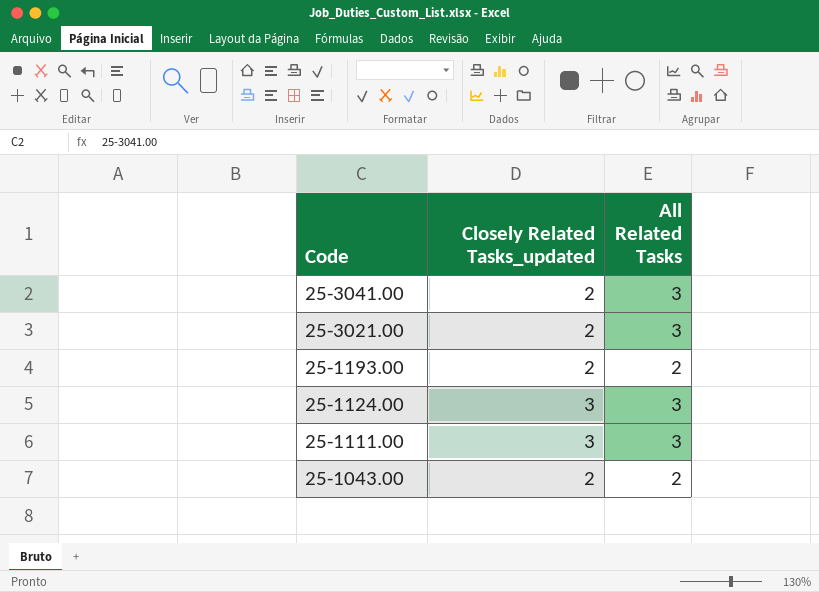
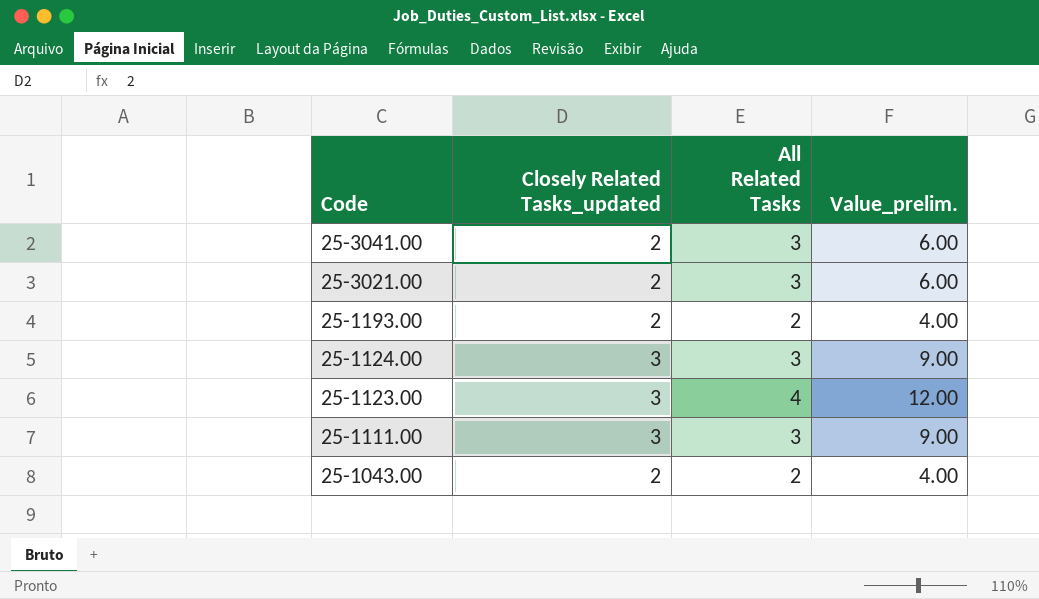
column Value_prelim. | formula: none -> [Closely Related Tasks_updated] * [All Related Tasks]
row 25-1123.00: none -> 3 | 4 | 12.00

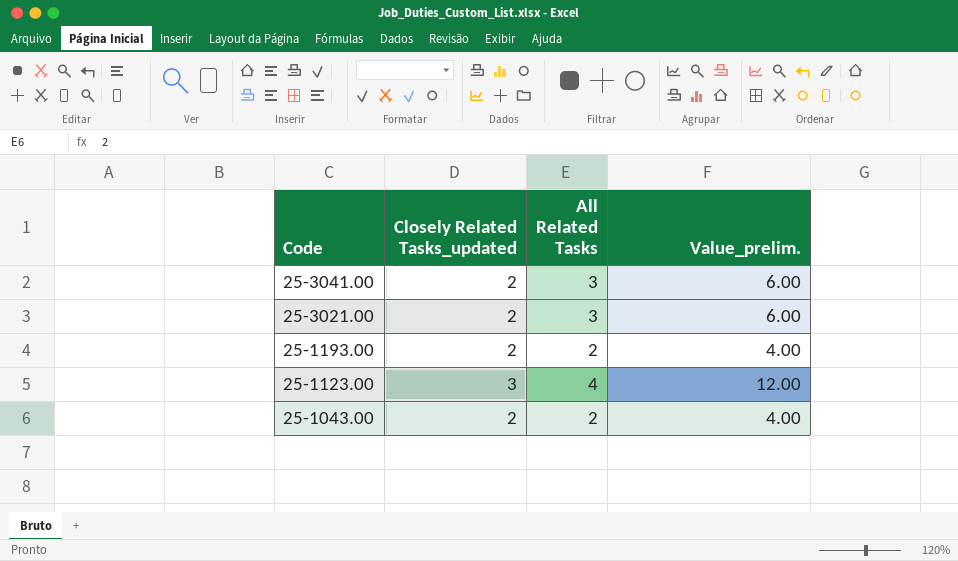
row 25-1124.00: 3 | 3 | 9.00 -> none
row 25-1111.00: 3 | 3 | 9.00 -> none

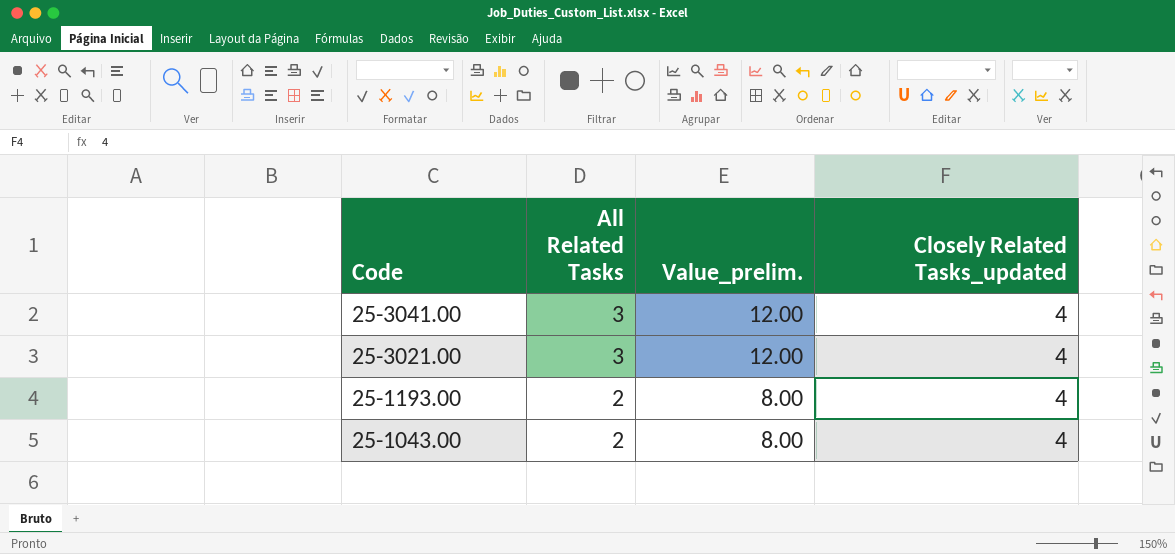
column Closely Related Tasks_updated | position: 2 -> 4
row 25-1123.00: 3 | 4 | 12.00 -> none
25-3041.00 | Value_prelim.: 6.00 -> 12.00
25-3041.00 | Closely Related Tasks_updated: 2 -> 4
25-3021.00 | Value_prelim.: 6.00 -> 12.00
25-3021.00 | Closely Related Tasks_updated: 2 -> 4
25-1193.00 | Value_prelim.: 4.00 -> 8.00
25-1193.00 | Closely Related Tasks_updated: 2 -> 4
25-1043.00 | Value_prelim.: 4.00 -> 8.00
25-1043.00 | Closely Related Tasks_updated: 2 -> 4

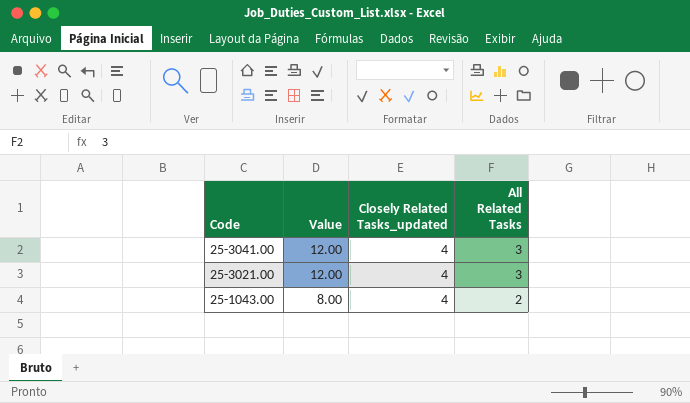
column name: Value_prelim. -> Value
column All Related Tasks | position: 2 -> 4
row 25-1193.00: 2 | 8.00 | 4 -> none

